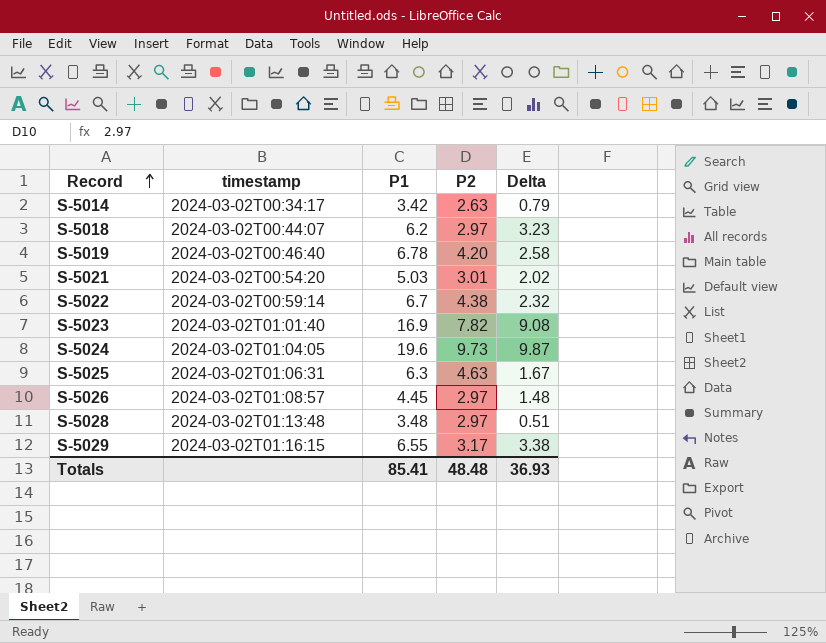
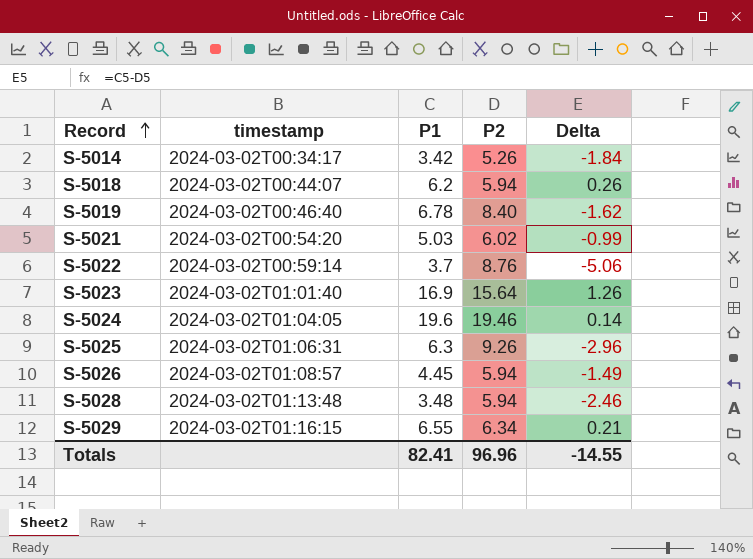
S-5014 | P2: 2.63 -> 5.26
S-5014 | Delta: 0.79 -> -1.84
S-5018 | P2: 2.97 -> 5.94
S-5018 | Delta: 3.23 -> 0.26
S-5019 | P2: 4.20 -> 8.40
S-5019 | Delta: 2.58 -> -1.62
S-5021 | P2: 3.01 -> 6.02
S-5021 | Delta: 2.02 -> -0.99
S-5022 | P1: 6.7 -> 3.7
S-5022 | P2: 4.38 -> 8.76
S-5022 | Delta: 2.32 -> -5.06
S-5023 | P2: 7.82 -> 15.64
S-5023 | Delta: 9.08 -> 1.26
S-5024 | P2: 9.73 -> 19.46
S-5024 | Delta: 9.87 -> 0.14
S-5025 | P2: 4.63 -> 9.26
S-5025 | Delta: 1.67 -> -2.96
S-5026 | P2: 2.97 -> 5.94
S-5026 | Delta: 1.48 -> -1.49
S-5028 | P2: 2.97 -> 5.94
S-5028 | Delta: 0.51 -> -2.46
S-5029 | P2: 3.17 -> 6.34
S-5029 | Delta: 3.38 -> 0.21
Totals | P1: 85.41 -> 82.41
Totals | P2: 48.48 -> 96.96
Totals | Delta: 36.93 -> -14.55

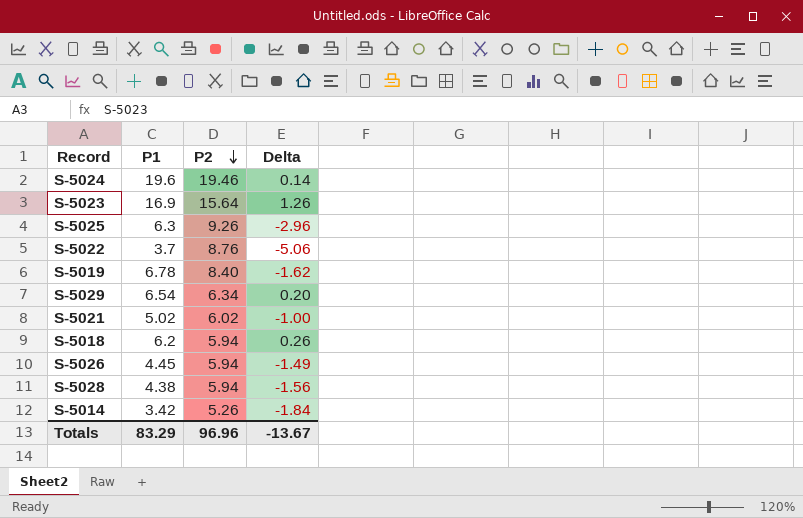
row order: Record ascending -> P2 descending
column timestamp | position: 2 -> none
S-5029 | P1: 6.55 -> 6.54
S-5029 | Delta: 0.21 -> 0.20
S-5021 | P1: 5.03 -> 5.02
S-5021 | Delta: -0.99 -> -1.00
S-5028 | P1: 3.48 -> 4.38
S-5028 | Delta: -2.46 -> -1.56
Totals | P1: 82.41 -> 83.29
Totals | Delta: -14.55 -> -13.67

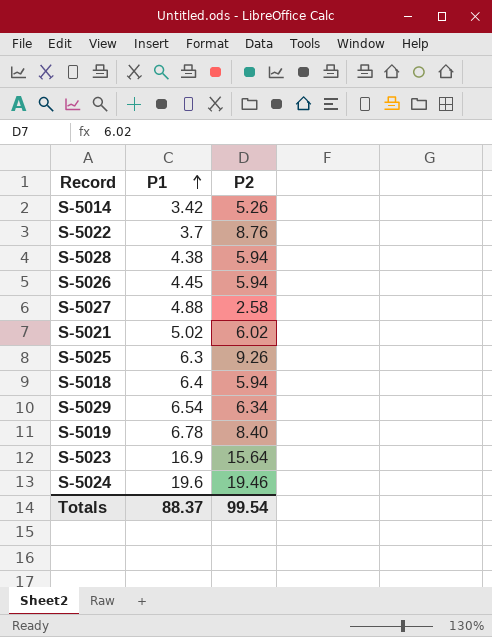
row order: P2 descending -> P1 ascending
column Delta | formula: [P1] - [P2] -> none
row S-5027: none -> 4.88 | 2.58
S-5018 | P1: 6.2 -> 6.4
Totals | P1: 83.29 -> 88.37
Totals | P2: 96.96 -> 99.54

